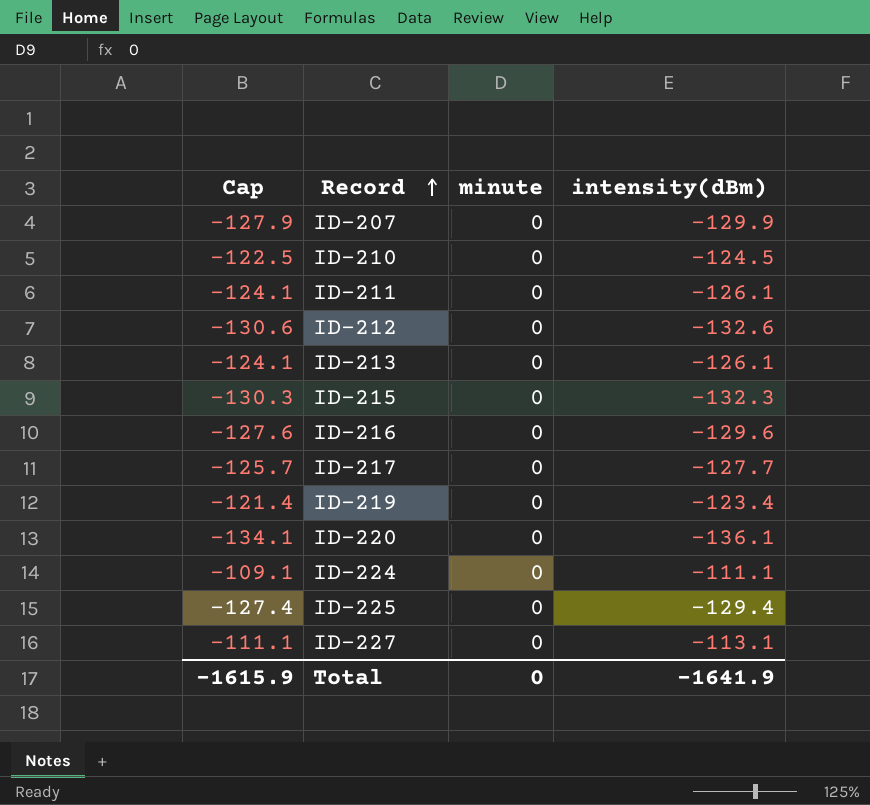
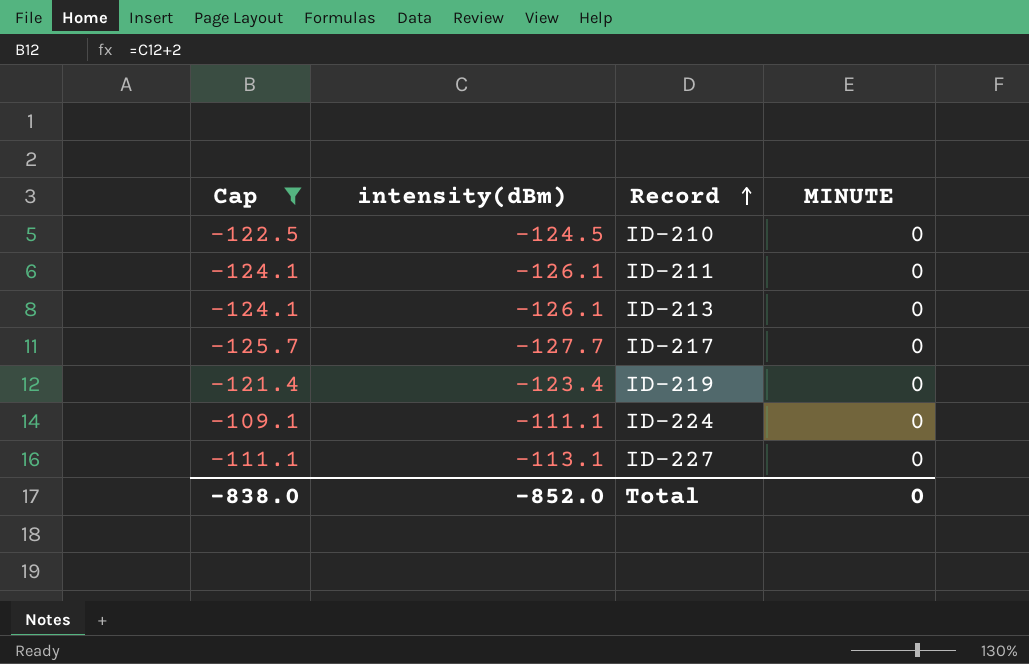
filter: none -> Cap >= -125.7
column intensity(dBm) | position: 4 -> 2
column name: minute -> MINUTE
Total | Cap: -1615.9 -> -838.0
Total | intensity(dBm): -1641.9 -> -852.0

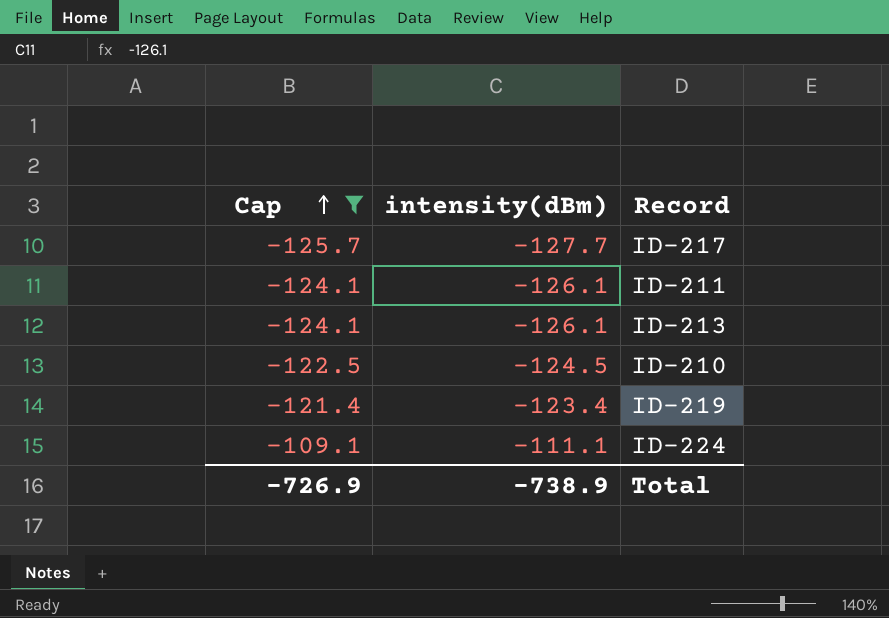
row order: Record ascending -> Cap ascending
column MINUTE | position: 4 -> none
row ID-227: -111.1 | -113.1 | 0 -> none
Total | Cap: -838.0 -> -726.9
Total | intensity(dBm): -852.0 -> -738.9

